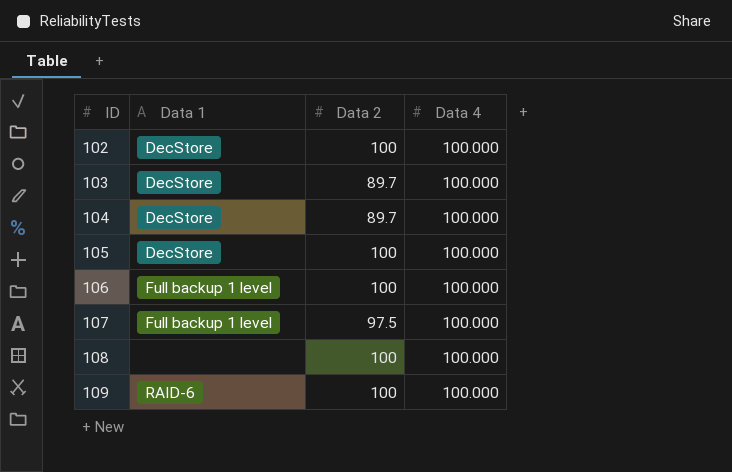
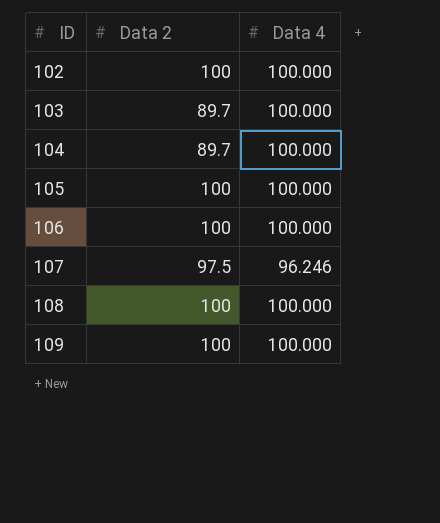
column Data 1 | position: 2 -> none
107 | Data 4: 100.000 -> 96.246

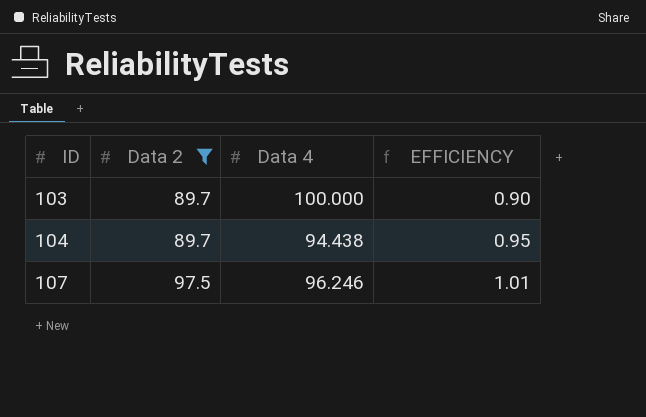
filter: none -> Data 2 != 100
column EFFICIENCY | formula: none -> [Data 2] / [Data 4]
104 | Data 4: 100.000 -> 94.438

